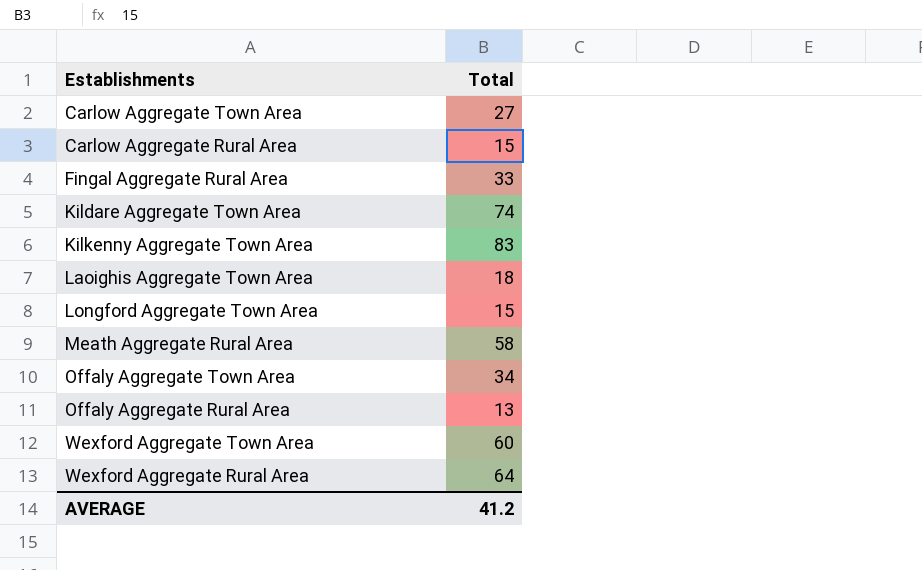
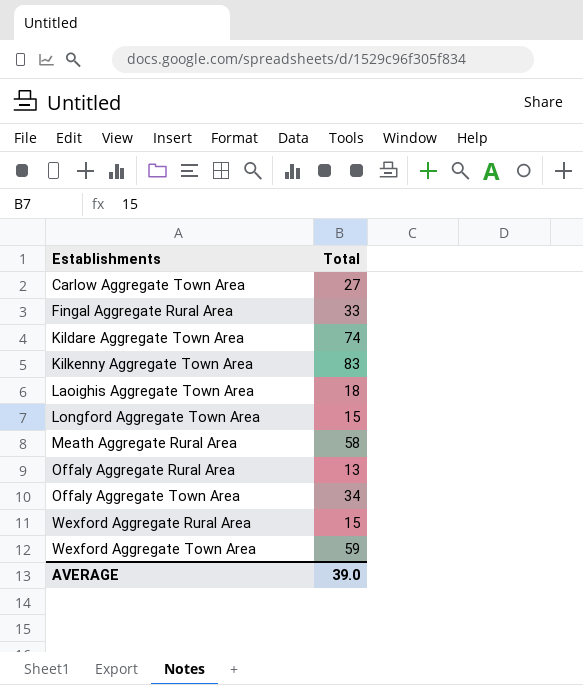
row order: none -> Establishments ascending
row Carlow Aggregate Rural Area: 15 -> none
Wexford Aggregate Rural Area | Total: 64 -> 15
Wexford Aggregate Town Area | Total: 60 -> 59
AVERAGE | Total: 41.2 -> 39.0

